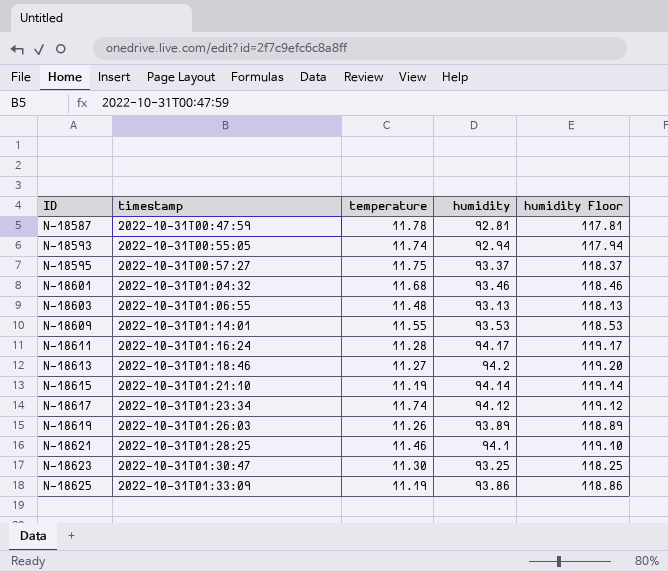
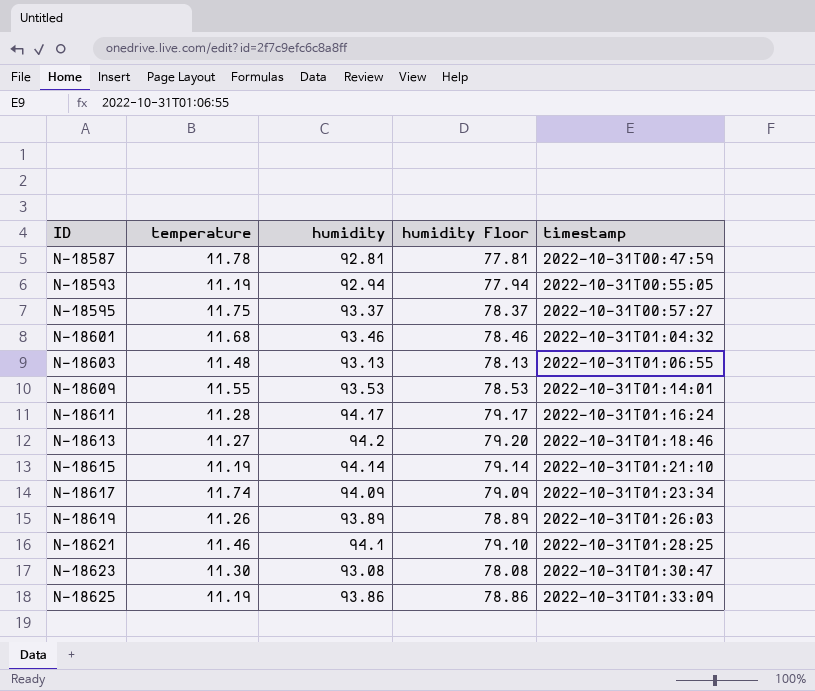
column humidity Floor | formula: [humidity] + 25 -> [humidity] - 15
column timestamp | position: 2 -> 5
N-18593 | temperature: 11.74 -> 11.19
N-18617 | humidity: 94.12 -> 94.09
N-18623 | humidity: 93.25 -> 93.08

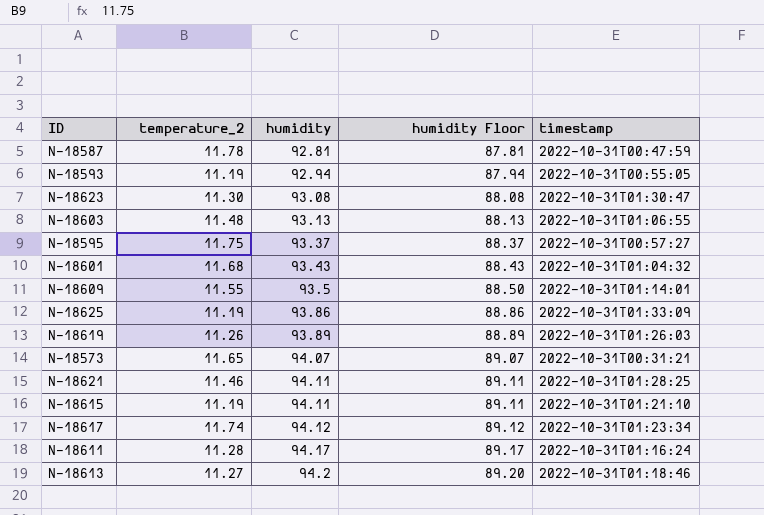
row order: ID ascending -> humidity ascending
column name: temperature -> temperature_2
column humidity Floor | formula: [humidity] - 15 -> [humidity] - 5
N-18601 | humidity: 93.46 -> 93.43
N-18609 | humidity: 93.53 -> 93.5
row N-18573: none -> 11.65 | 94.07 | 89.07 | 2022-10-31T00:31:21
N-18621 | humidity: 94.1 -> 94.11
N-18615 | humidity: 94.14 -> 94.11
N-18617 | humidity: 94.09 -> 94.12

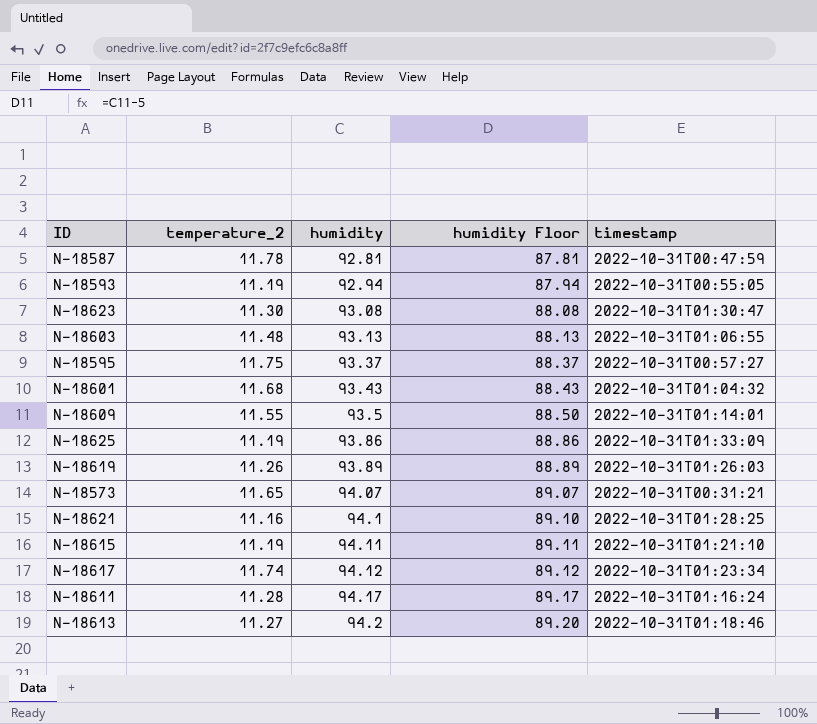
N-18621 | temperature_2: 11.46 -> 11.16
N-18621 | humidity: 94.11 -> 94.1
N-18621 | humidity Floor: 89.11 -> 89.10

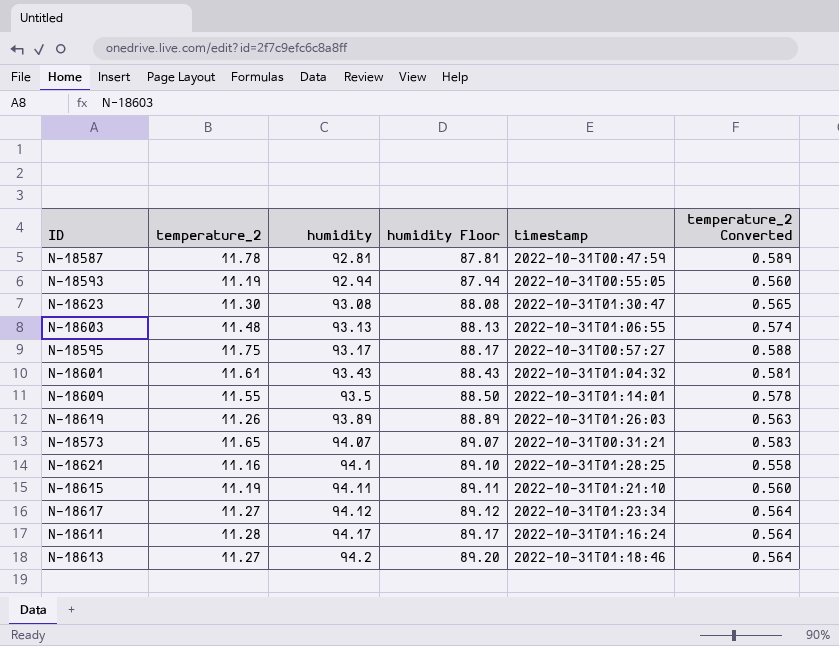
column temperature_2 Converted | formula: none -> [temperature_2] * 0.05
row N-18625: 11.19 | 93.86 | 88.86 | 2022-10-31T01:33:09 -> none
N-18595 | humidity: 93.37 -> 93.17
N-18595 | humidity Floor: 88.37 -> 88.17
N-18601 | temperature_2: 11.68 -> 11.61
N-18617 | temperature_2: 11.74 -> 11.27

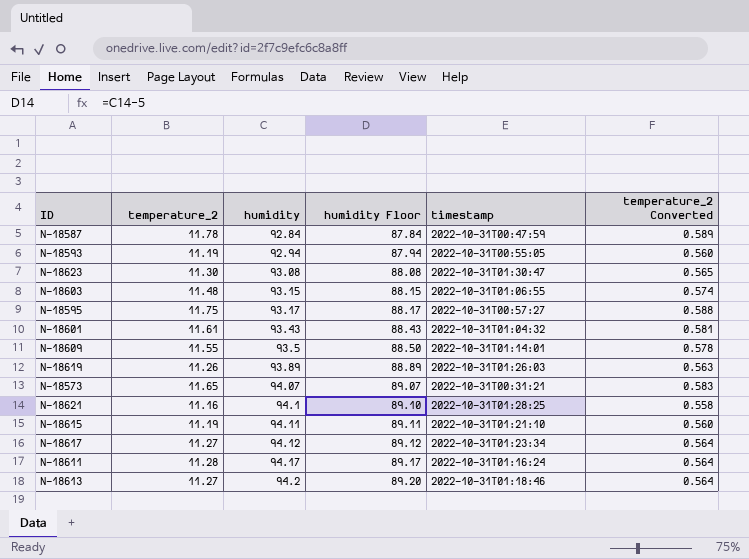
N-18587 | humidity: 92.81 -> 92.84
N-18587 | humidity Floor: 87.81 -> 87.84
N-18603 | humidity: 93.13 -> 93.15
N-18603 | humidity Floor: 88.13 -> 88.15

